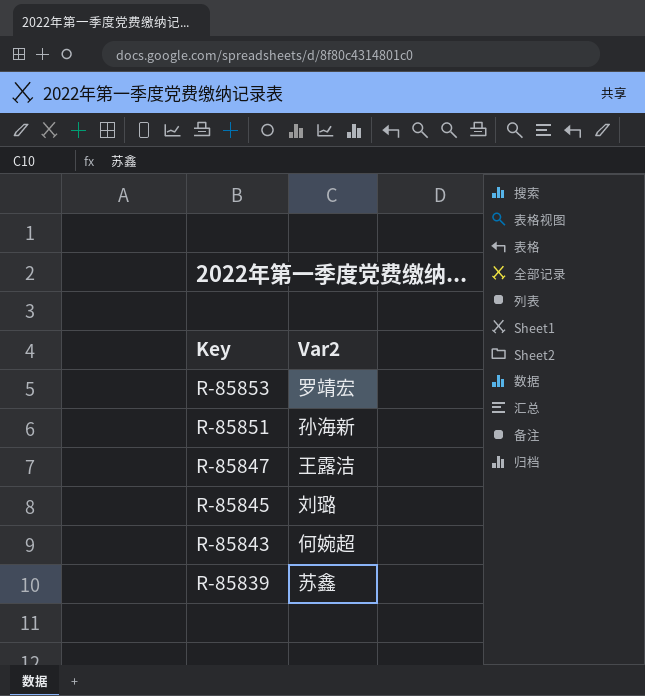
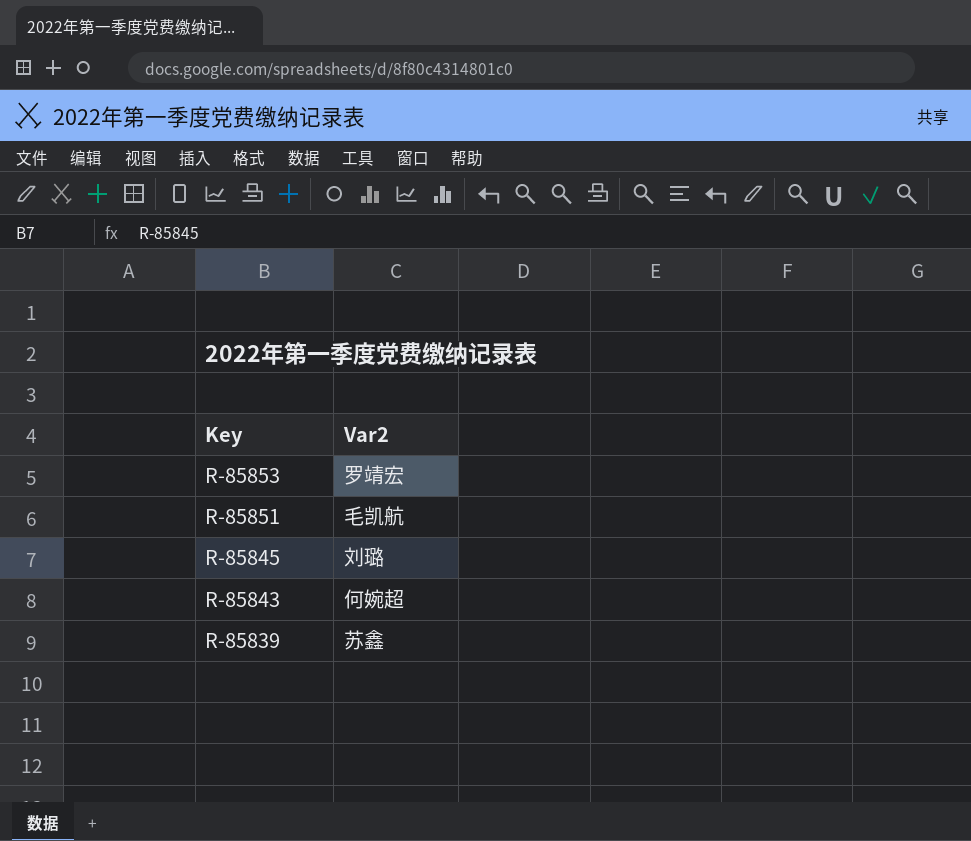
row R-85847: 王露洁 -> none
R-85851 | Var2: 孙海新 -> 毛凯航

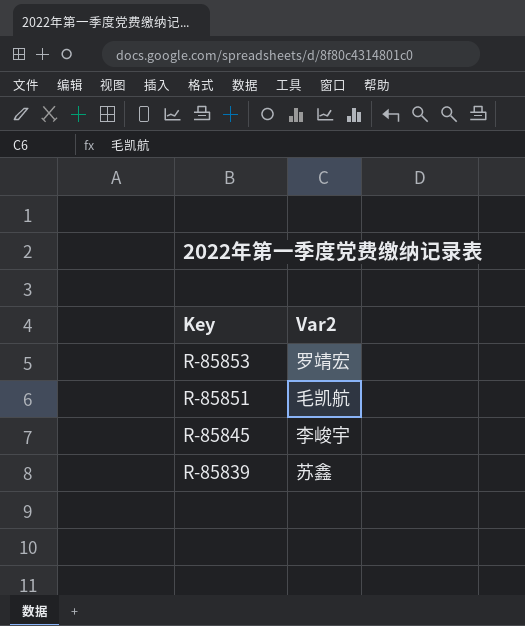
row R-85843: 何婉超 -> none
R-85845 | Var2: 刘璐 -> 李峻宇

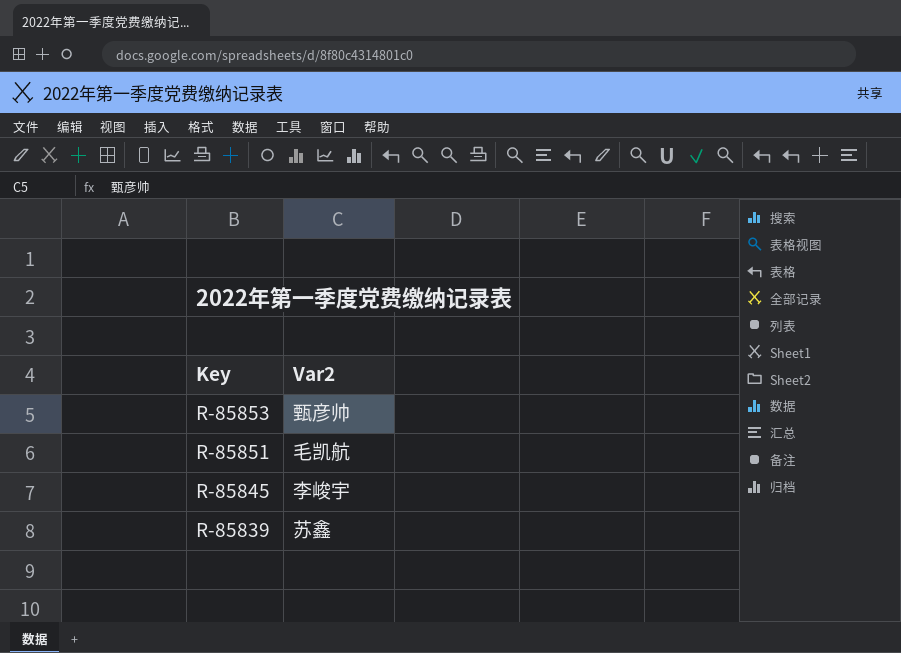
R-85853 | Var2: 罗靖宏 -> 甄彦帅

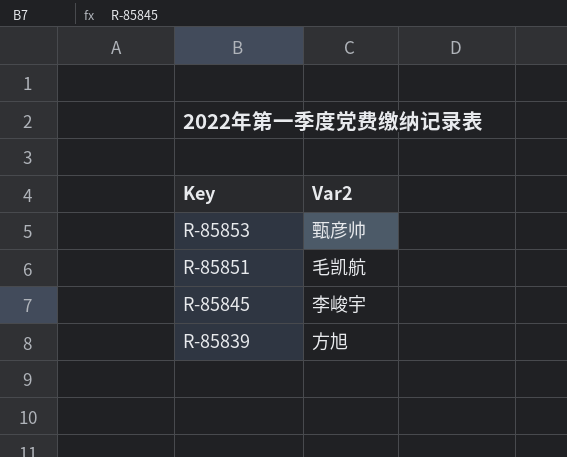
R-85839 | Var2: 苏鑫 -> 方旭

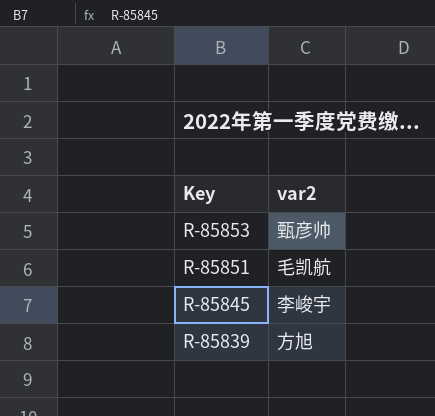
column name: Var2 -> var2

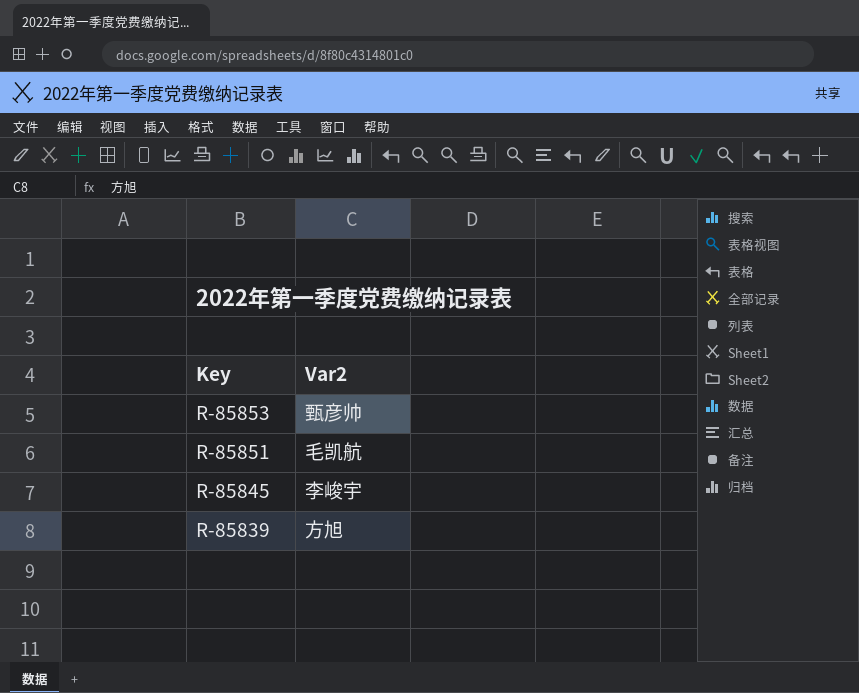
column name: var2 -> Var2

